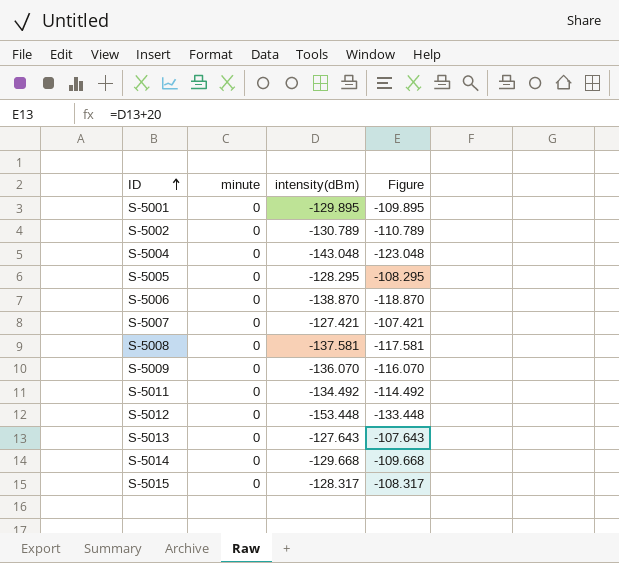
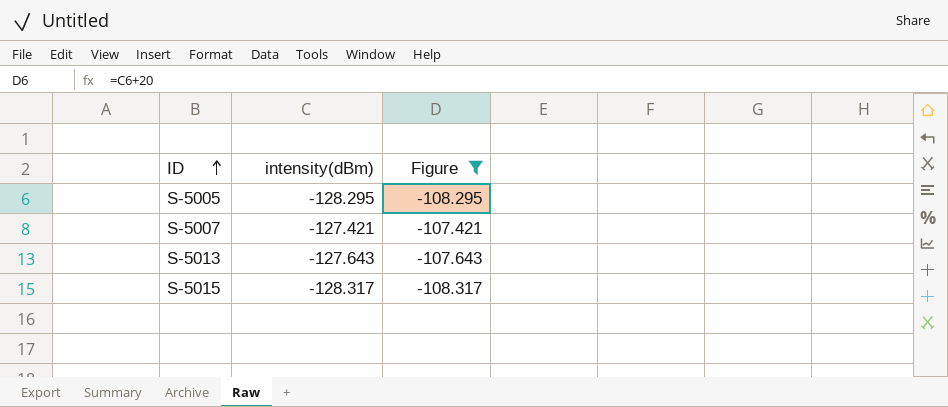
filter: none -> Figure >= -108.317
column minute | position: 2 -> none

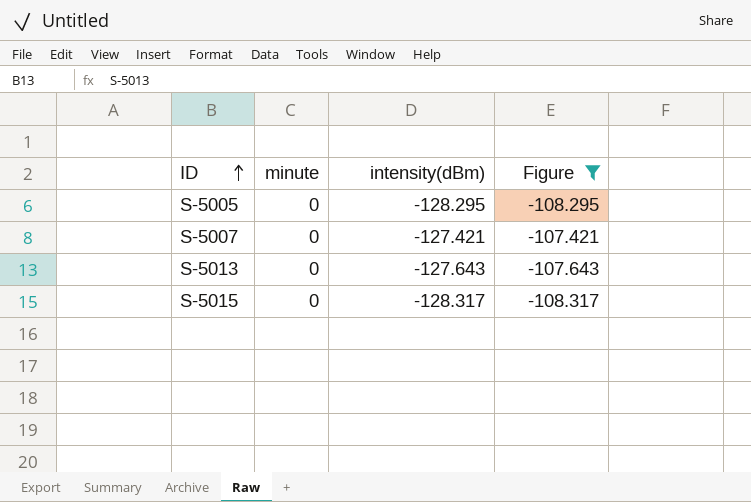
column minute | position: none -> 2

